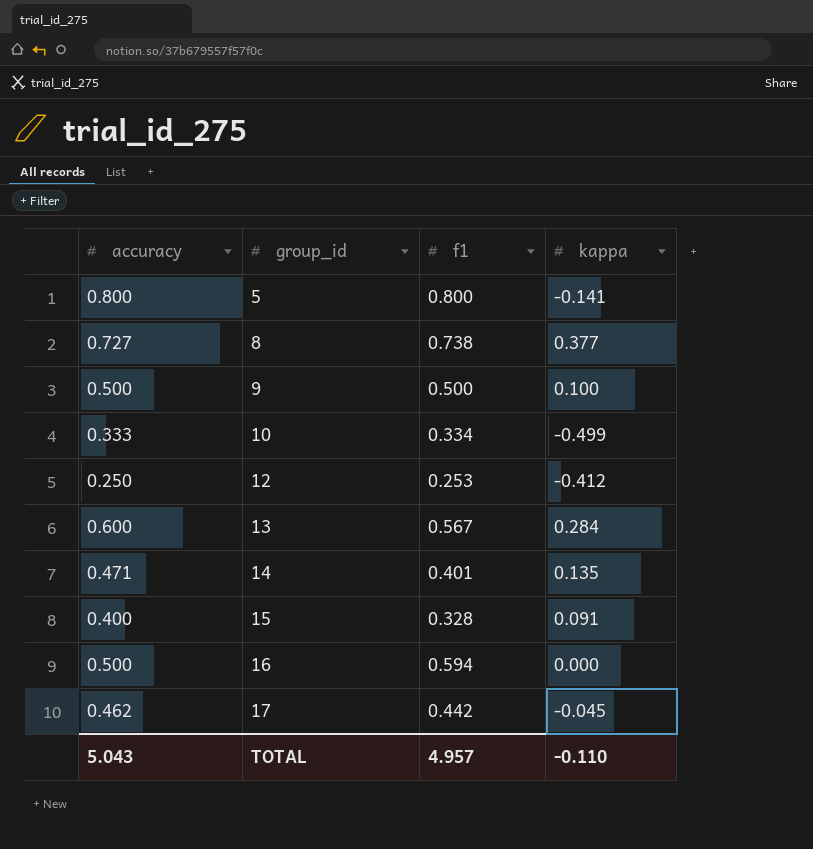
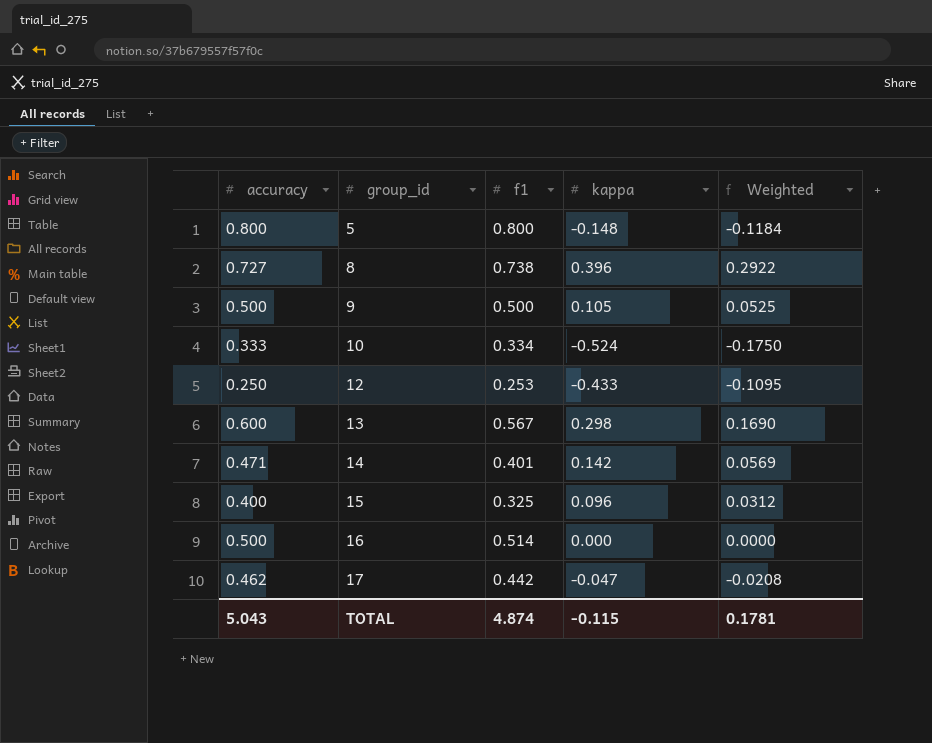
column Weighted | formula: none -> [f1] * [kappa]
5 | kappa: -0.141 -> -0.148
8 | kappa: 0.377 -> 0.396
9 | kappa: 0.100 -> 0.105
10 | kappa: -0.499 -> -0.524
12 | kappa: -0.412 -> -0.433
13 | kappa: 0.284 -> 0.298
14 | kappa: 0.135 -> 0.142
15 | f1: 0.328 -> 0.325
15 | kappa: 0.091 -> 0.096
16 | f1: 0.594 -> 0.514
17 | kappa: -0.045 -> -0.047
TOTAL | f1: 4.957 -> 4.874
TOTAL | kappa: -0.110 -> -0.115

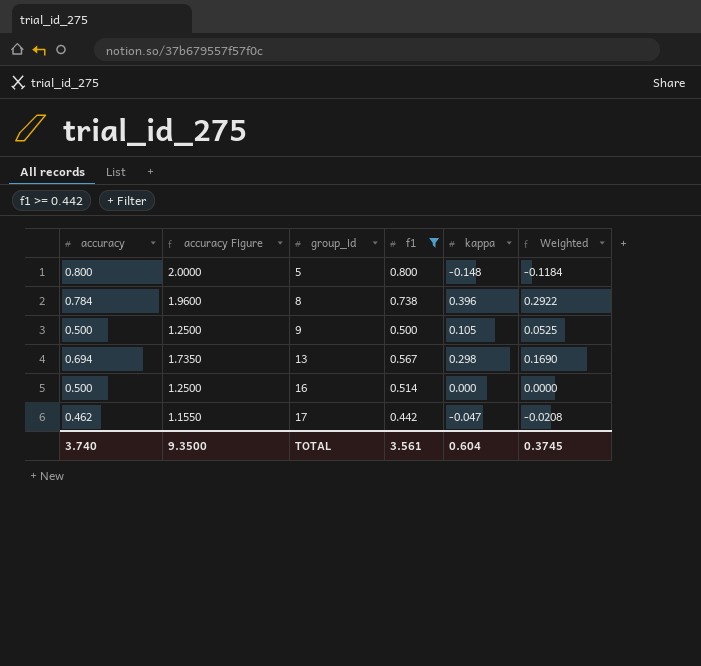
filter: none -> f1 >= 0.442
column accuracy Figure | formula: none -> [accuracy] * 2.5
8 | accuracy: 0.727 -> 0.784
13 | accuracy: 0.600 -> 0.694
TOTAL | accuracy: 5.043 -> 3.740
TOTAL | f1: 4.874 -> 3.561
TOTAL | kappa: -0.115 -> 0.604
TOTAL | Weighted: 0.1781 -> 0.3745

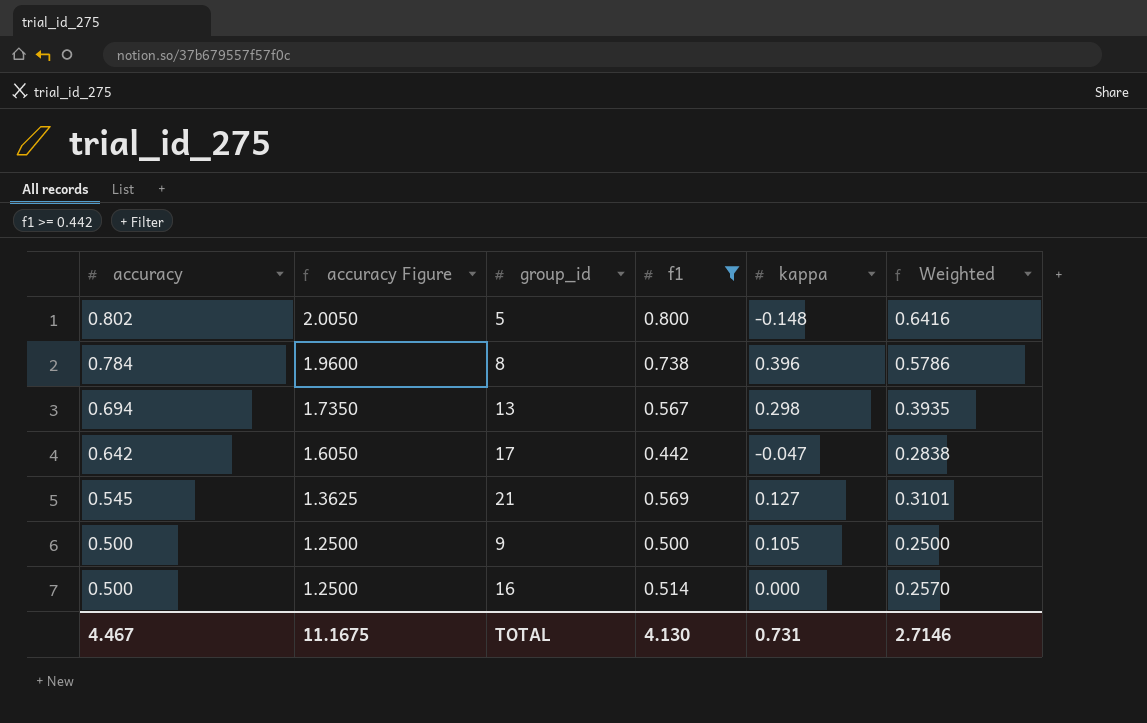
row order: group_id ascending -> accuracy descending
column Weighted | formula: [f1] * [kappa] -> [accuracy] * [f1]
5 | accuracy: 0.800 -> 0.802
5 | accuracy Figure: 2.0000 -> 2.0050
17 | accuracy: 0.462 -> 0.642
17 | accuracy Figure: 1.1550 -> 1.6050
row 21: none -> 0.545 | 1.3625 | 0.569 | 0.127 | 0.3101
TOTAL | accuracy: 3.740 -> 4.467
TOTAL | accuracy Figure: 9.3500 -> 11.1675
TOTAL | f1: 3.561 -> 4.130
TOTAL | kappa: 0.604 -> 0.731
TOTAL | Weighted: 0.3745 -> 2.7146

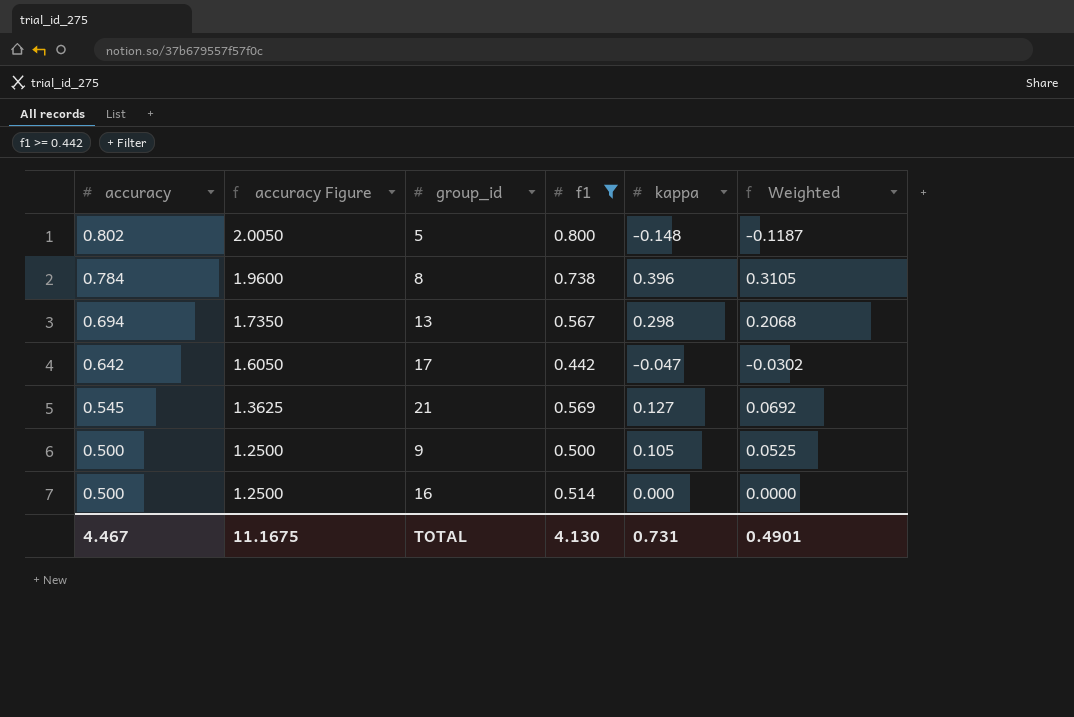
column Weighted | formula: [accuracy] * [f1] -> [accuracy] * [kappa]
TOTAL | Weighted: 2.7146 -> 0.4901

